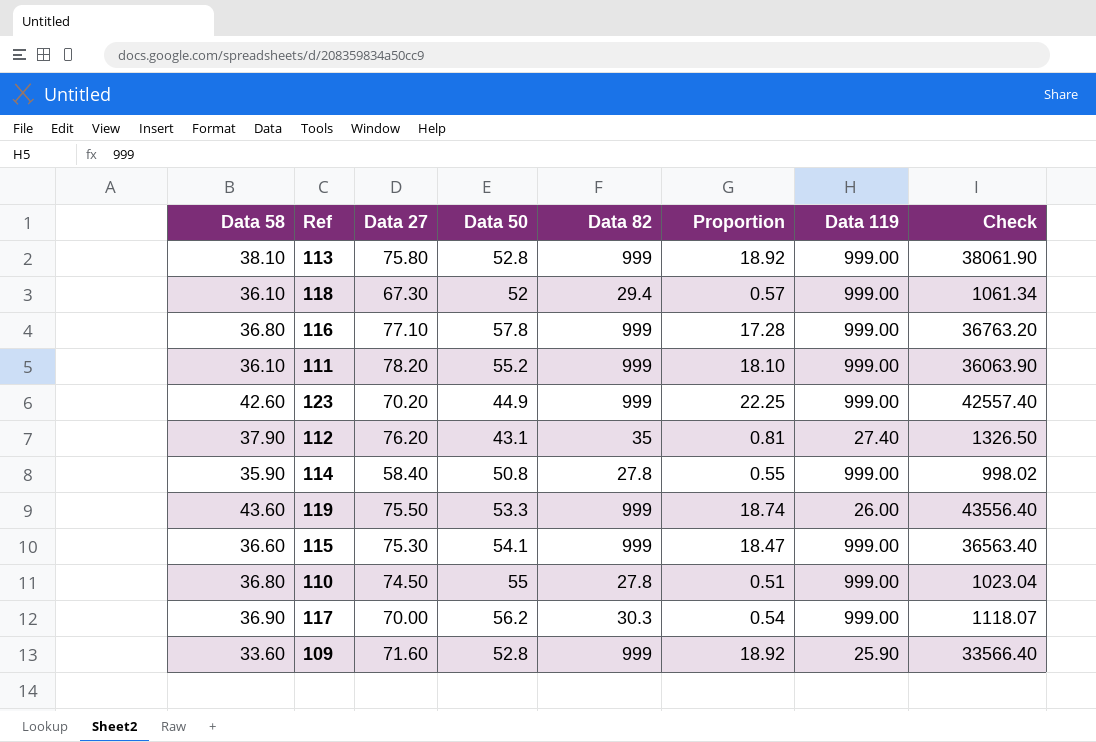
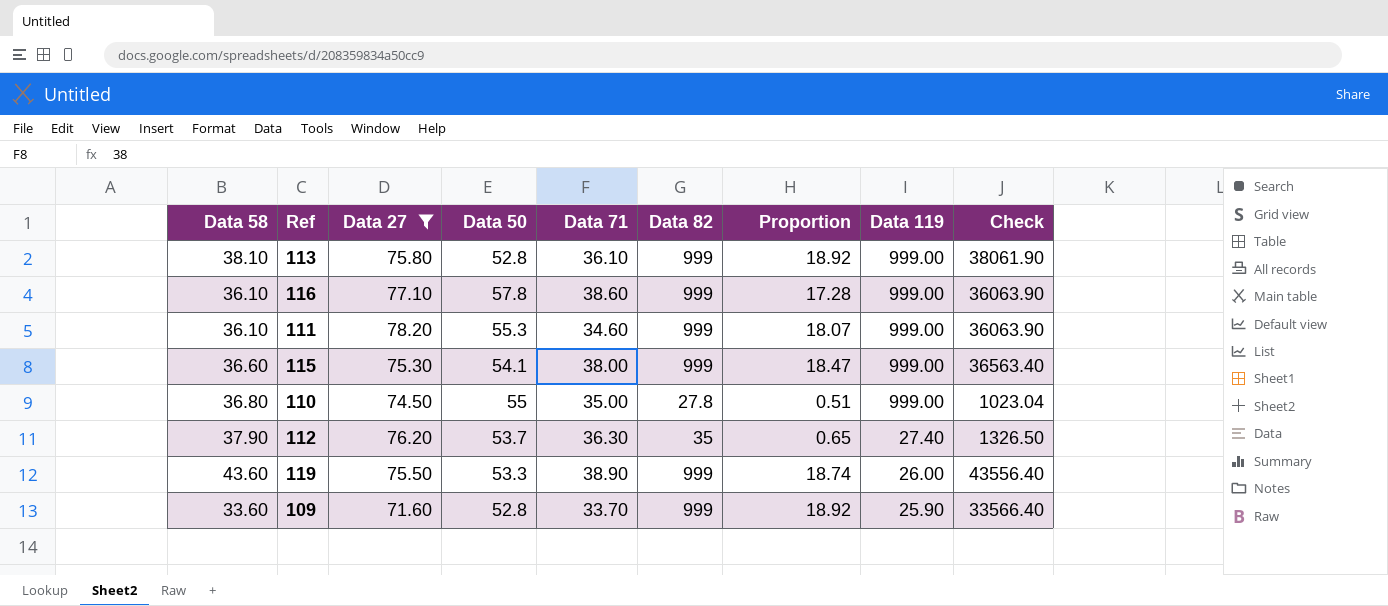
filter: none -> Data 27 >= 71.60
row order: none -> Data 119 descending
column Data 71 | position: none -> 5
116 | Data 58: 36.80 -> 36.10
116 | Check: 36763.20 -> 36063.90
111 | Data 50: 55.2 -> 55.3
111 | Proportion: 18.10 -> 18.07
112 | Data 50: 43.1 -> 53.7
112 | Proportion: 0.81 -> 0.65

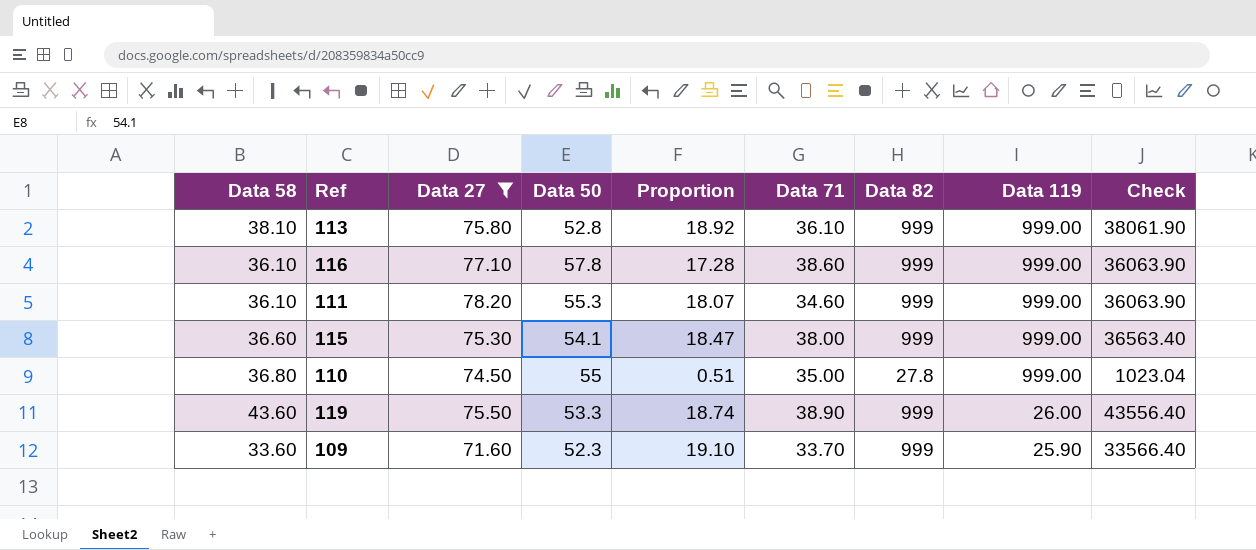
column Proportion | position: 7 -> 5
row 112: 37.90 | 76.20 | 53.7 | 36.30 | 35 | 0.65 | 27.40 | 1326.50 -> none
109 | Data 50: 52.8 -> 52.3
109 | Proportion: 18.92 -> 19.10

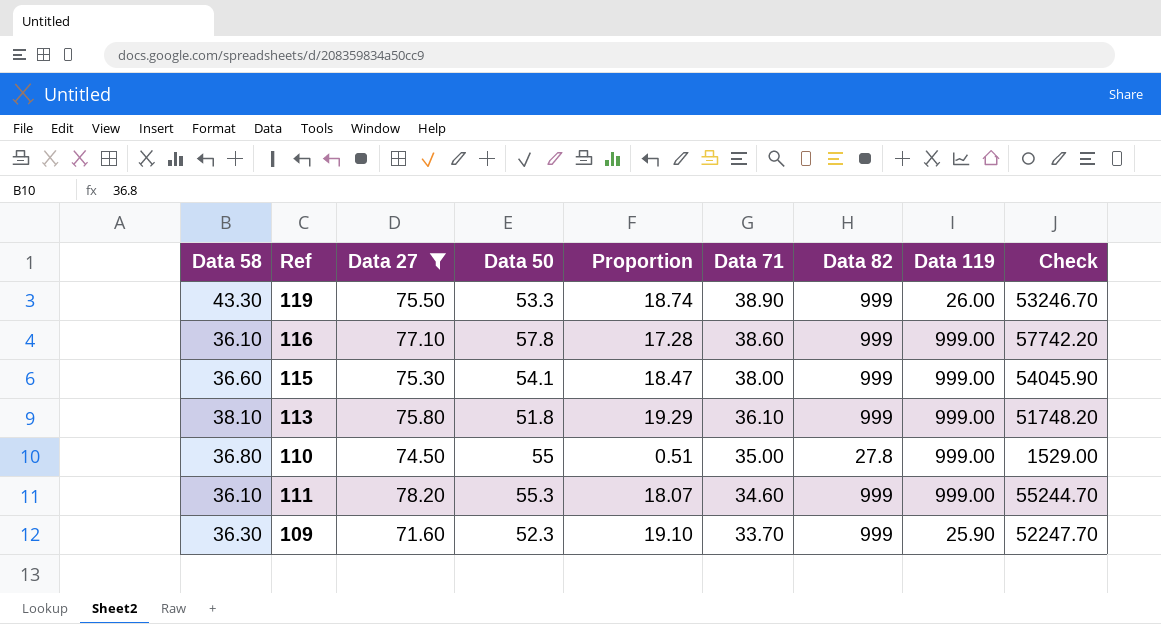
row order: Data 119 descending -> Data 71 descending
column Check | formula: [Data 58] * [Data 82] -> [Data 50] * [Data 82]
119 | Data 58: 43.60 -> 43.30
113 | Data 50: 52.8 -> 51.8
113 | Proportion: 18.92 -> 19.29
109 | Data 58: 33.60 -> 36.30

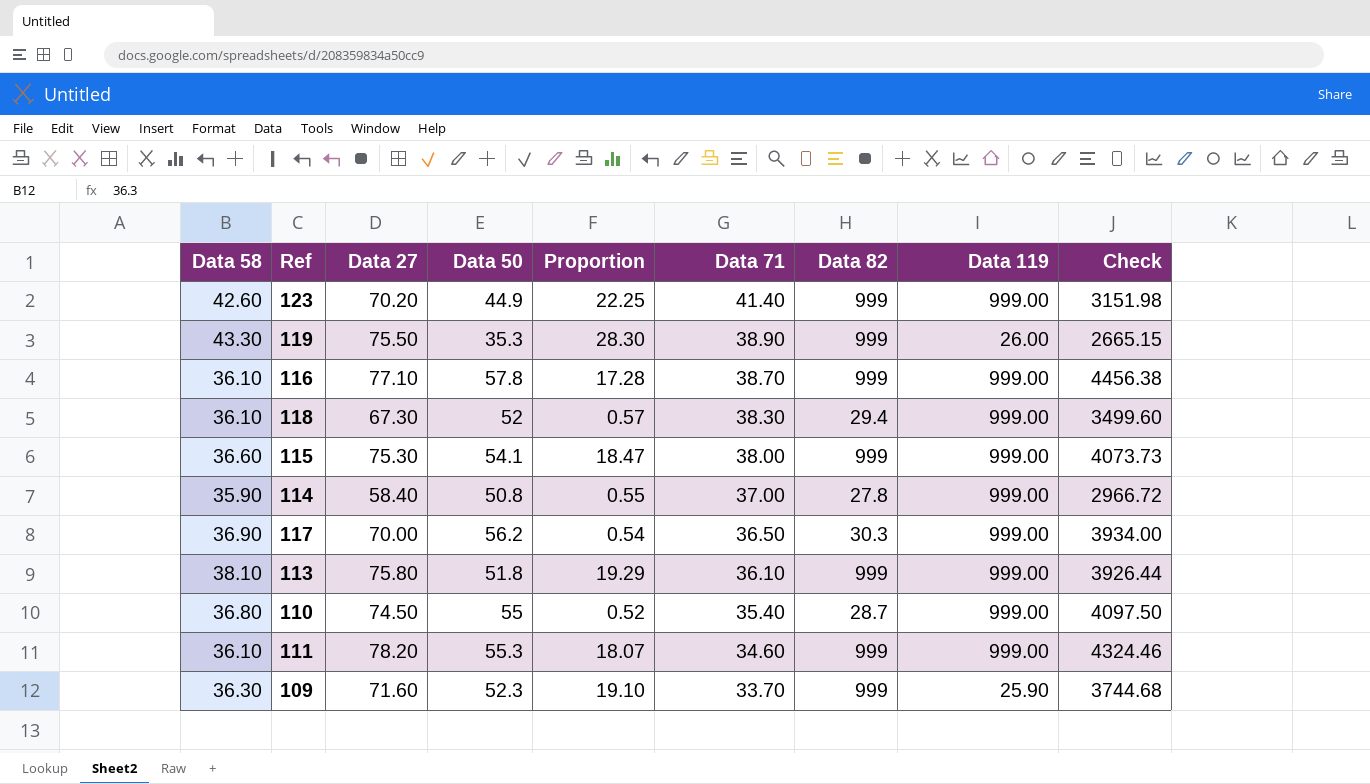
filter: Data 27 >= 71.60 -> none
column Check | formula: [Data 50] * [Data 82] -> [Data 27] * [Data 50]
119 | Data 50: 53.3 -> 35.3
119 | Proportion: 18.74 -> 28.30
116 | Data 71: 38.60 -> 38.70
110 | Proportion: 0.51 -> 0.52
110 | Data 71: 35.00 -> 35.40
110 | Data 82: 27.8 -> 28.7

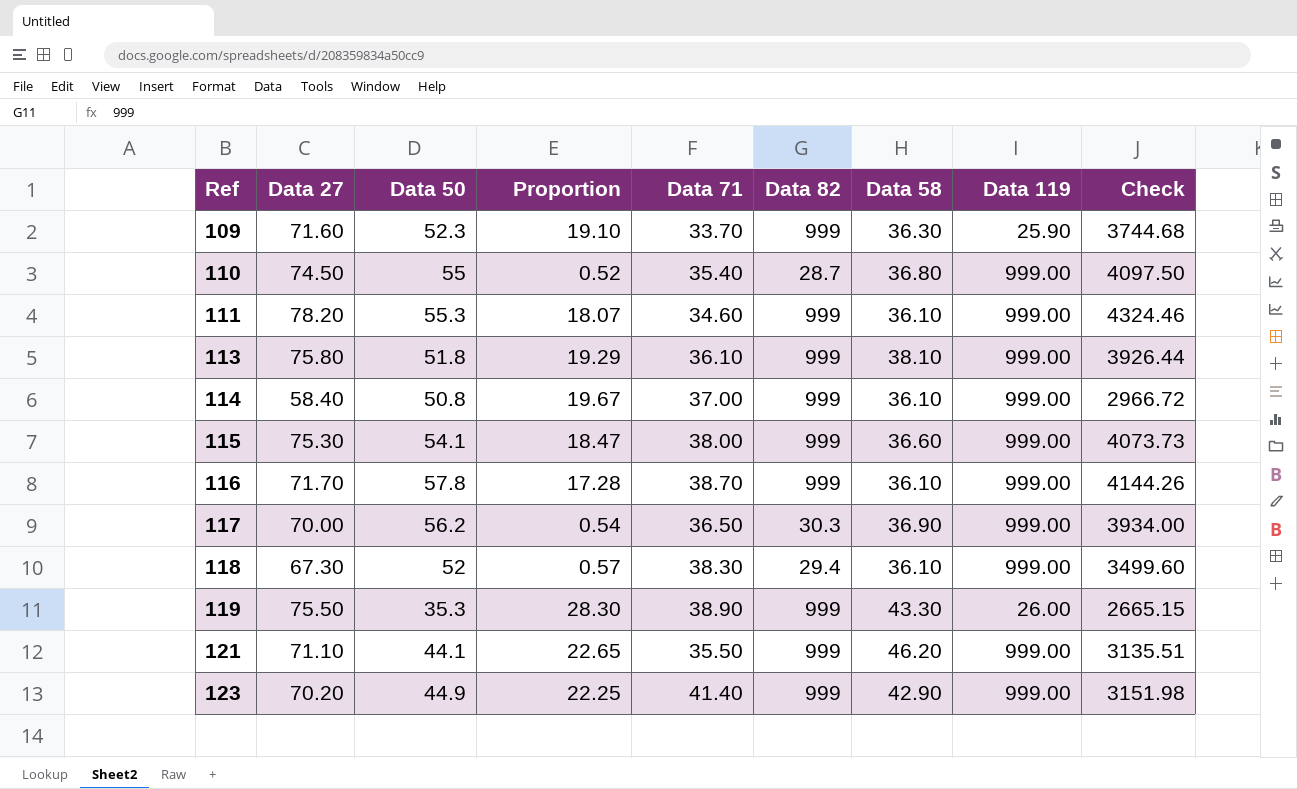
row order: Data 71 descending -> Ref ascending
column Data 58 | position: 1 -> 7
114 | Proportion: 0.55 -> 19.67
114 | Data 82: 27.8 -> 999
114 | Data 58: 35.90 -> 36.10
116 | Data 27: 77.10 -> 71.70
116 | Check: 4456.38 -> 4144.26
row 121: none -> 71.10 | 44.1 | 22.65 | 35.50 | 999 | 46.20 | 999.00 | 3135.51
123 | Data 58: 42.60 -> 42.90

